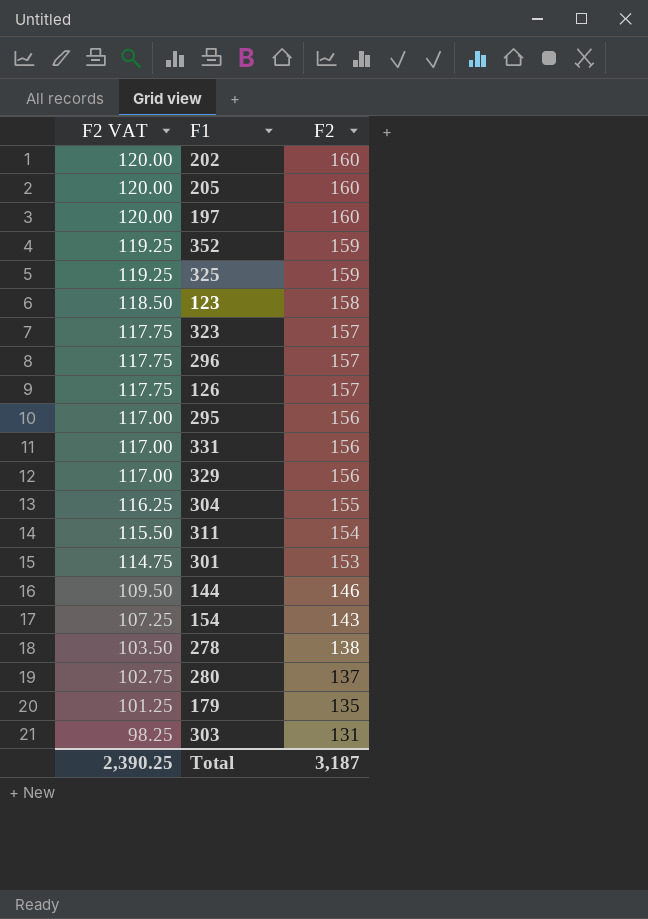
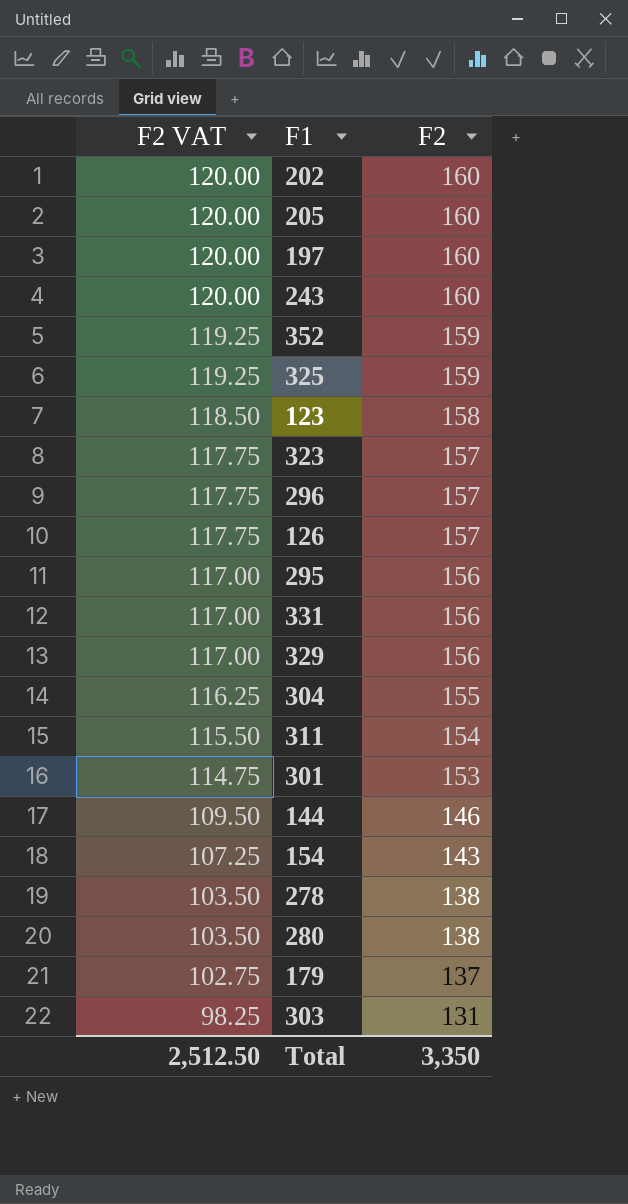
row 243: none -> 120.00 | 160
280 | F2 VAT: 102.75 -> 103.50
280 | F2: 137 -> 138
179 | F2 VAT: 101.25 -> 102.75
179 | F2: 135 -> 137
Total | F2 VAT: 2,390.25 -> 2,512.50
Total | F2: 3,187 -> 3,350

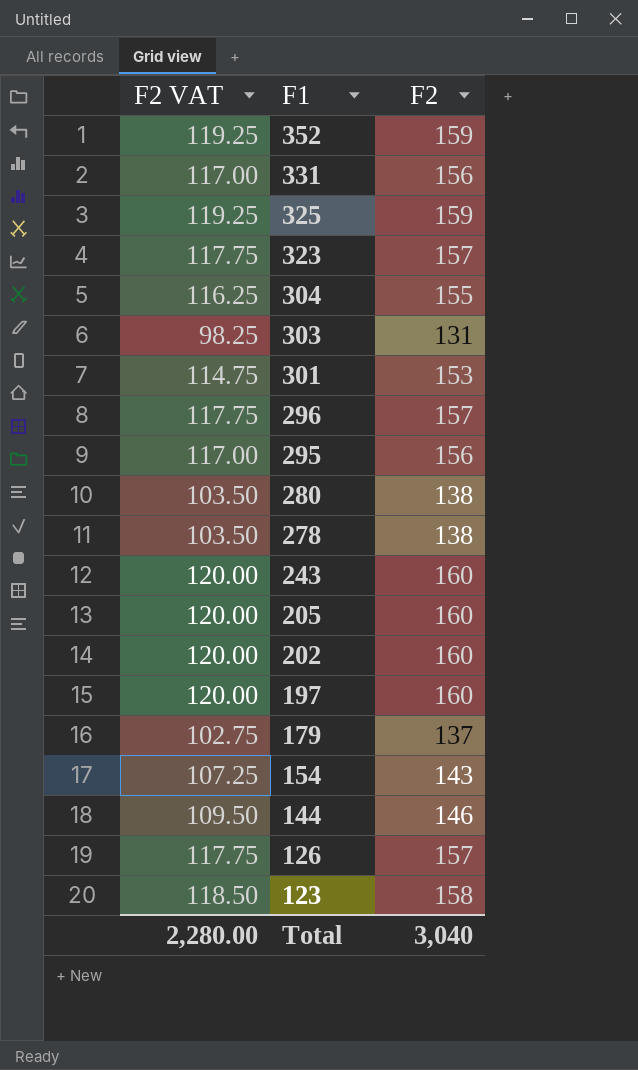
row order: F2 VAT descending -> F1 descending
row 329: 117.00 | 156 -> none
row 311: 115.50 | 154 -> none
Total | F2 VAT: 2,512.50 -> 2,280.00
Total | F2: 3,350 -> 3,040

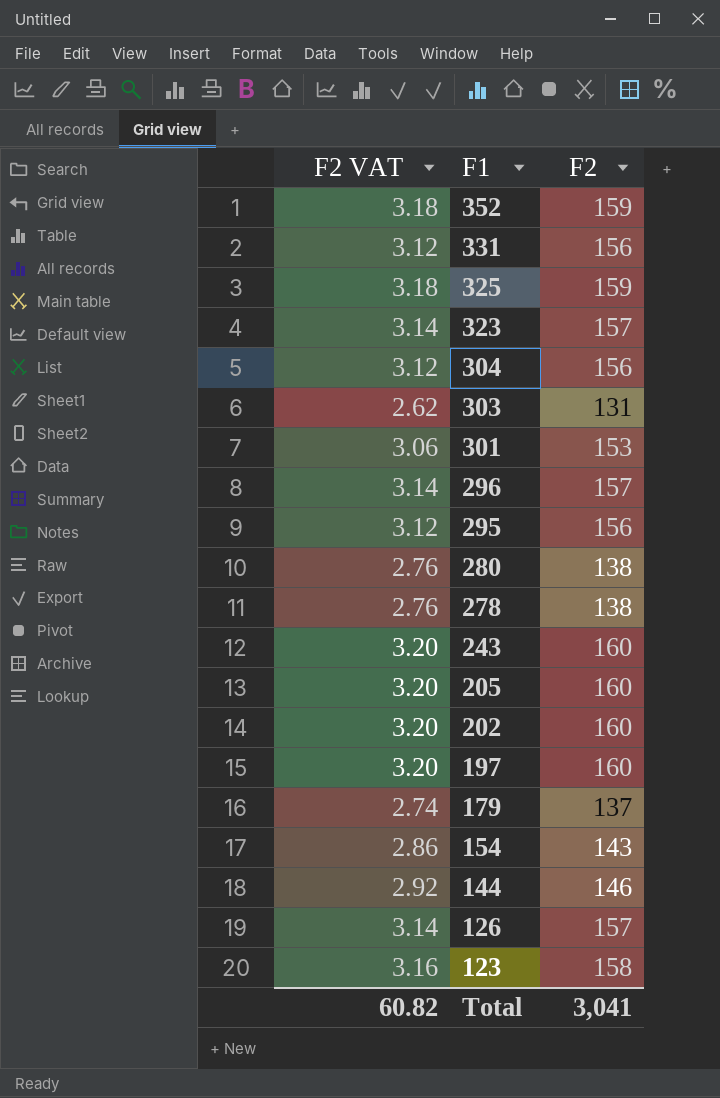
column F2 VAT | formula: [F2] * 0.75 -> [F2] * 0.02
304 | F2: 155 -> 156
Total | F2 VAT: 2,280.00 -> 60.82
Total | F2: 3,040 -> 3,041

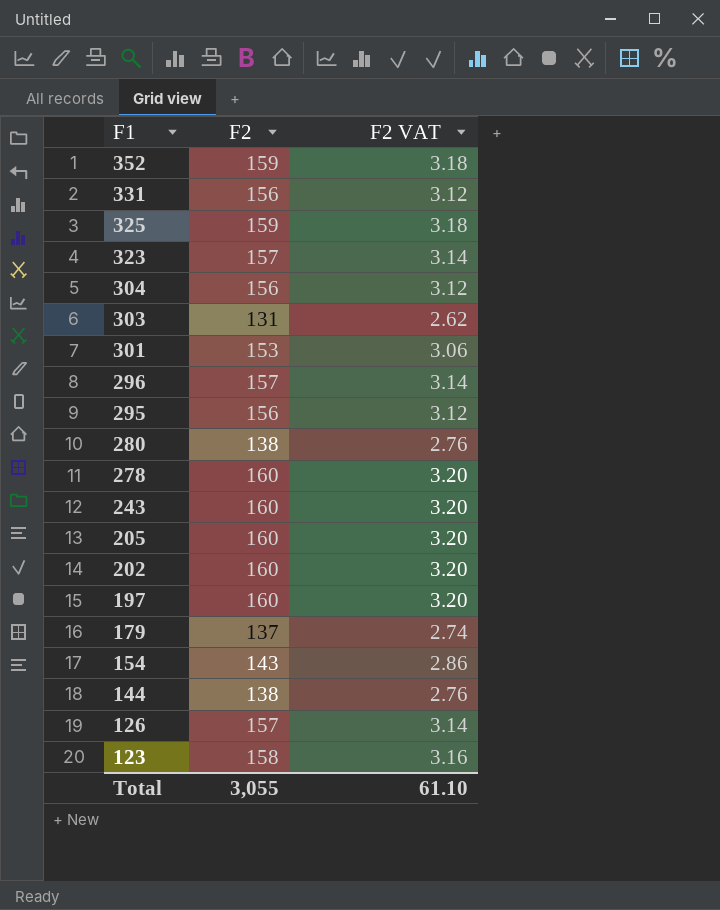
column F2 VAT | position: 1 -> 3
278 | F2: 138 -> 160
278 | F2 VAT: 2.76 -> 3.20
144 | F2: 146 -> 138
144 | F2 VAT: 2.92 -> 2.76
Total | F2: 3,041 -> 3,055
Total | F2 VAT: 60.82 -> 61.10

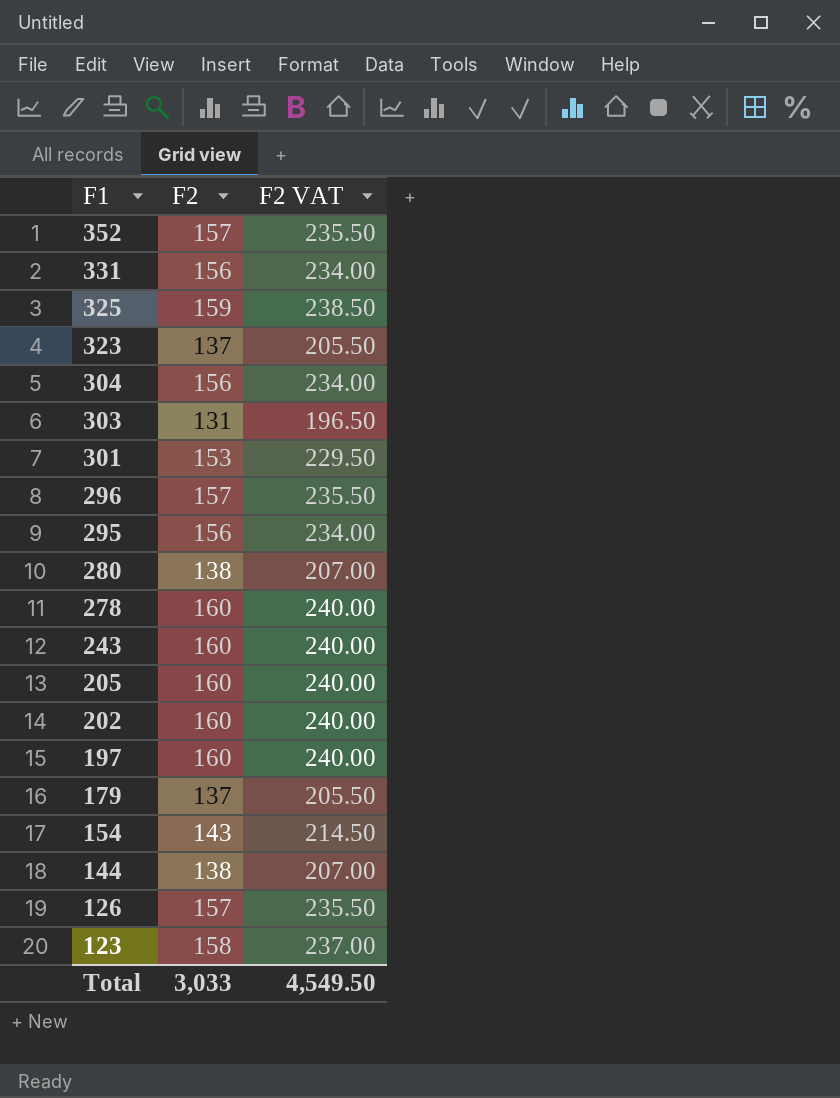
column F2 VAT | formula: [F2] * 0.02 -> [F2] * 1.5
352 | F2: 159 -> 157
323 | F2: 157 -> 137
Total | F2: 3,055 -> 3,033
Total | F2 VAT: 61.10 -> 4,549.50

